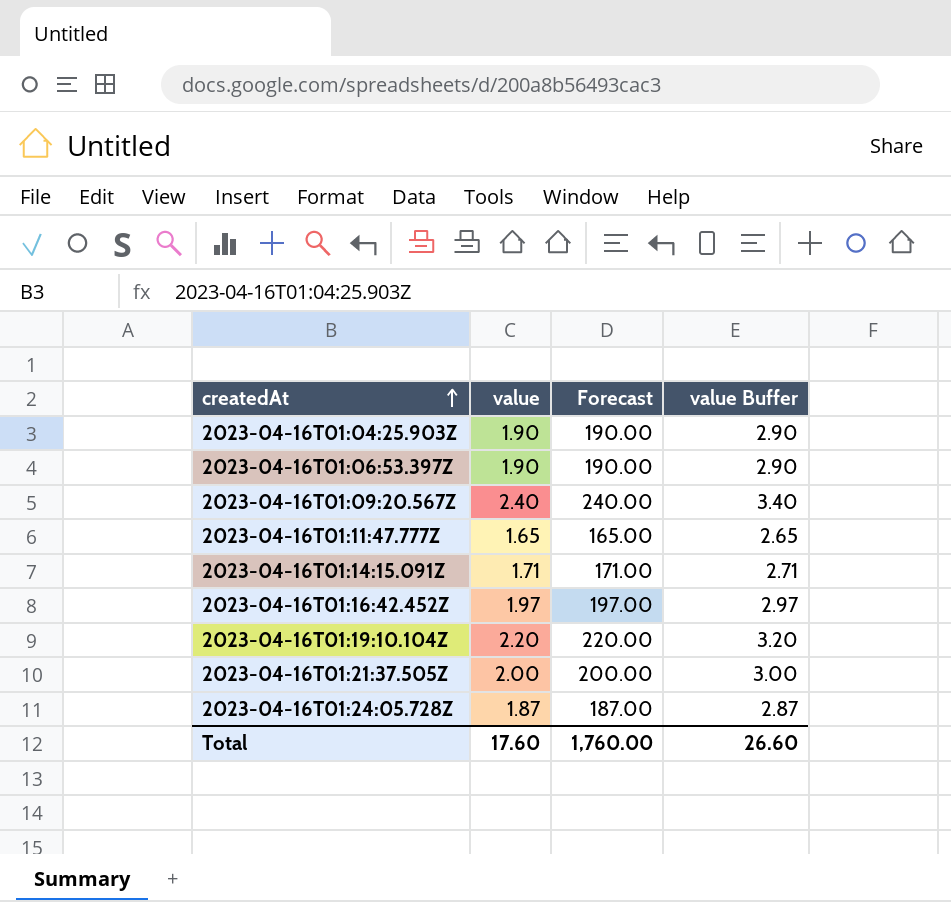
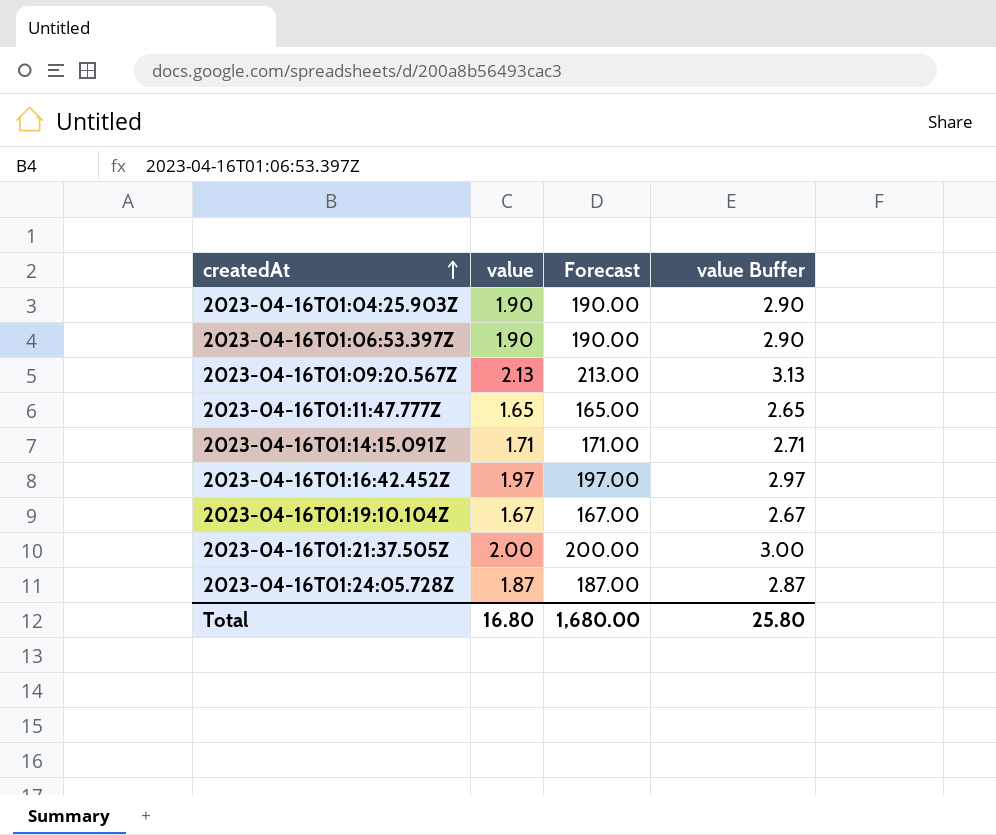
2023-04-16T01:09:20.567Z | value: 2.40 -> 2.13
2023-04-16T01:09:20.567Z | Forecast: 240.00 -> 213.00
2023-04-16T01:09:20.567Z | value Buffer: 3.40 -> 3.13
2023-04-16T01:19:10.104Z | value: 2.20 -> 1.67
2023-04-16T01:19:10.104Z | Forecast: 220.00 -> 167.00
2023-04-16T01:19:10.104Z | value Buffer: 3.20 -> 2.67
Total | value: 17.60 -> 16.80
Total | Forecast: 1,760.00 -> 1,680.00
Total | value Buffer: 26.60 -> 25.80

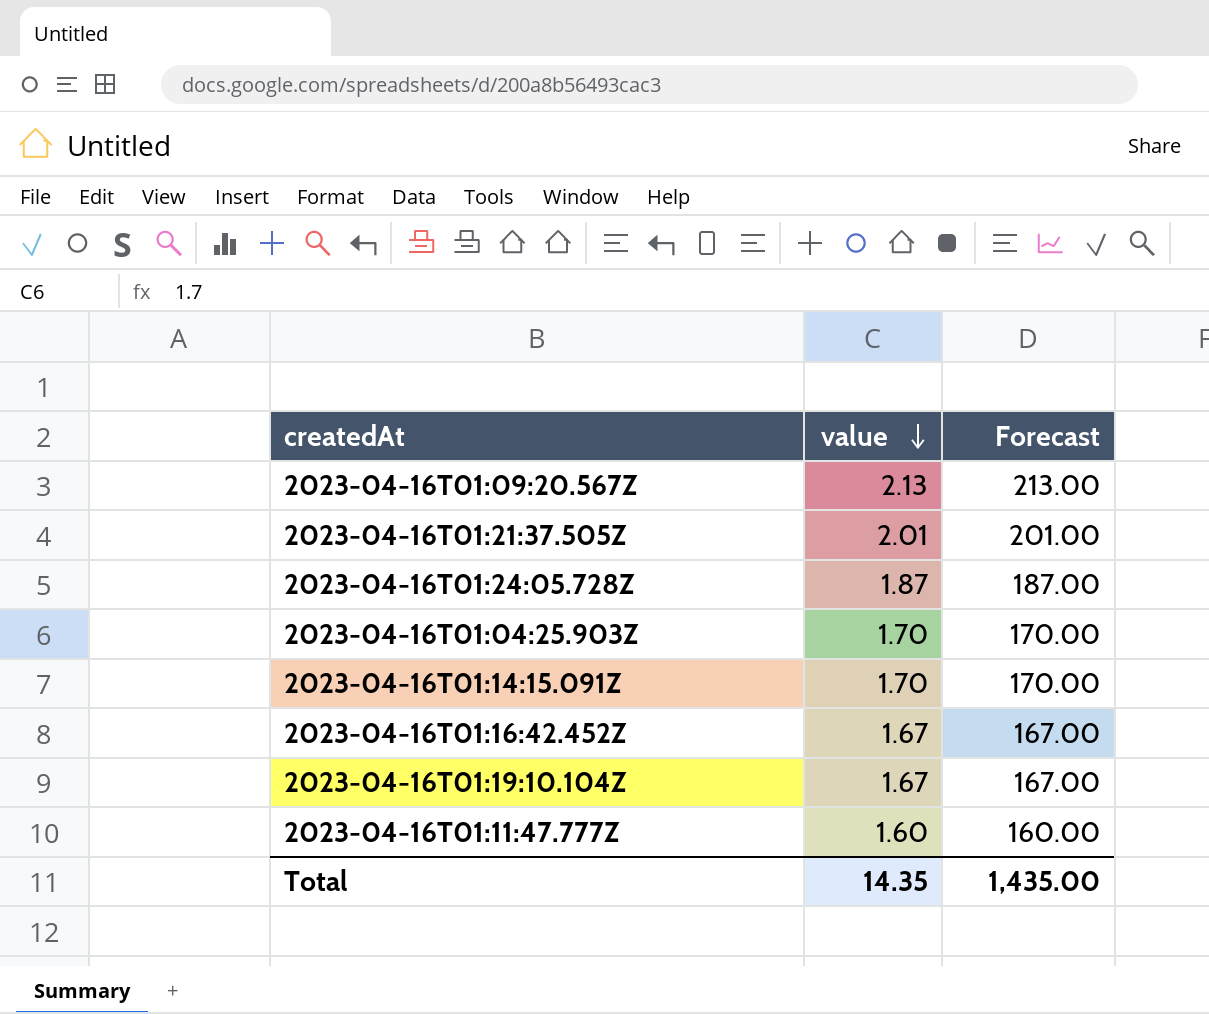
row order: createdAt ascending -> value descending
column value Buffer | formula: [value] + 1 -> none
row 2023-04-16T01:06:53.397Z: 1.90 | 190.00 | 2.90 -> none
2023-04-16T01:21:37.505Z | value: 2.00 -> 2.01
2023-04-16T01:21:37.505Z | Forecast: 200.00 -> 201.00
2023-04-16T01:04:25.903Z | value: 1.90 -> 1.70
2023-04-16T01:04:25.903Z | Forecast: 190.00 -> 170.00
2023-04-16T01:14:15.091Z | value: 1.71 -> 1.70
2023-04-16T01:14:15.091Z | Forecast: 171.00 -> 170.00
2023-04-16T01:16:42.452Z | value: 1.97 -> 1.67
2023-04-16T01:16:42.452Z | Forecast: 197.00 -> 167.00
2023-04-16T01:11:47.777Z | value: 1.65 -> 1.60
2023-04-16T01:11:47.777Z | Forecast: 165.00 -> 160.00
Total | value: 16.80 -> 14.35
Total | Forecast: 1,680.00 -> 1,435.00

